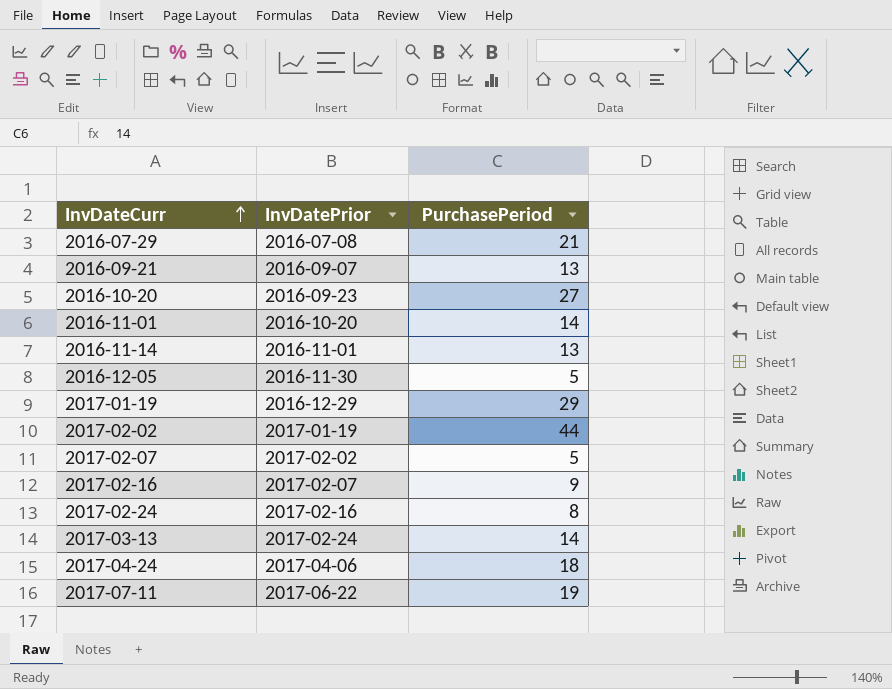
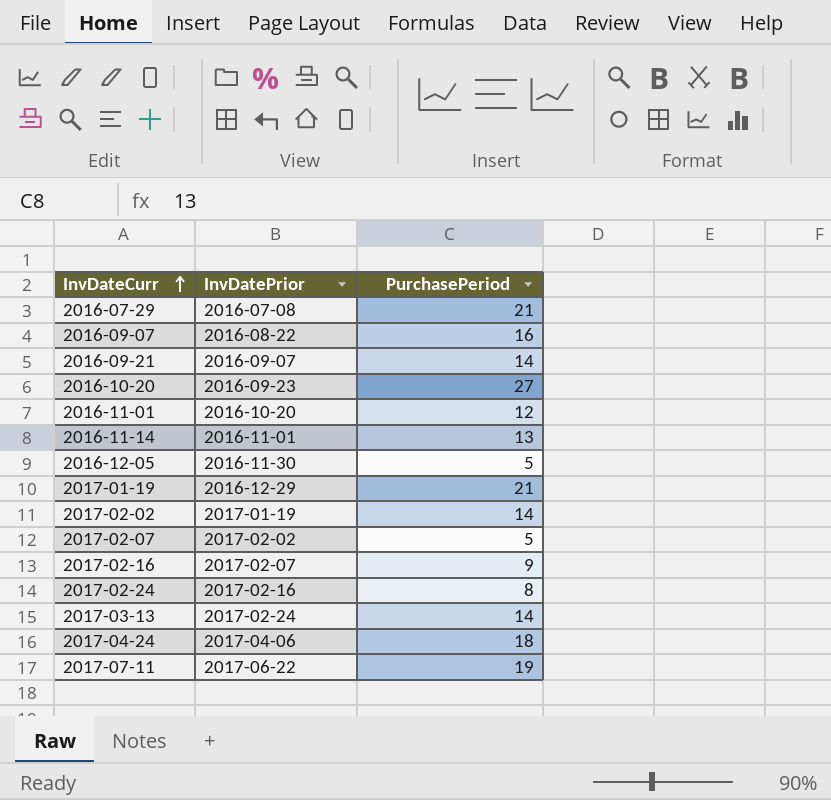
row 2016-09-07: none -> 2016-08-22 | 16
2016-09-21 | PurchasePeriod: 13 -> 14
2016-11-01 | PurchasePeriod: 14 -> 12
2017-01-19 | PurchasePeriod: 29 -> 21
2017-02-02 | PurchasePeriod: 44 -> 14

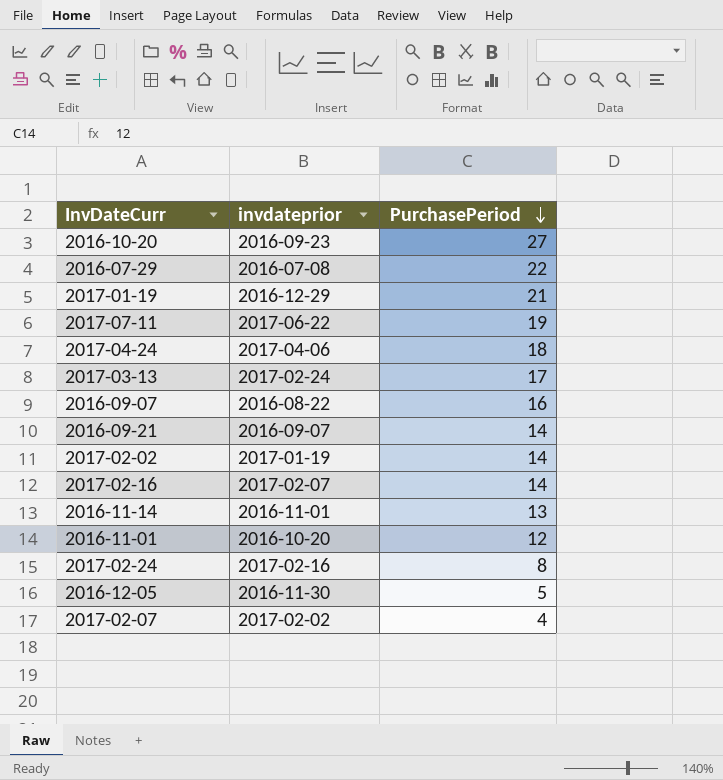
row order: InvDateCurr ascending -> PurchasePeriod descending
column name: InvDatePrior -> invdateprior
2016-07-29 | PurchasePeriod: 21 -> 22
2017-03-13 | PurchasePeriod: 14 -> 17
2017-02-16 | PurchasePeriod: 9 -> 14
2017-02-07 | PurchasePeriod: 5 -> 4

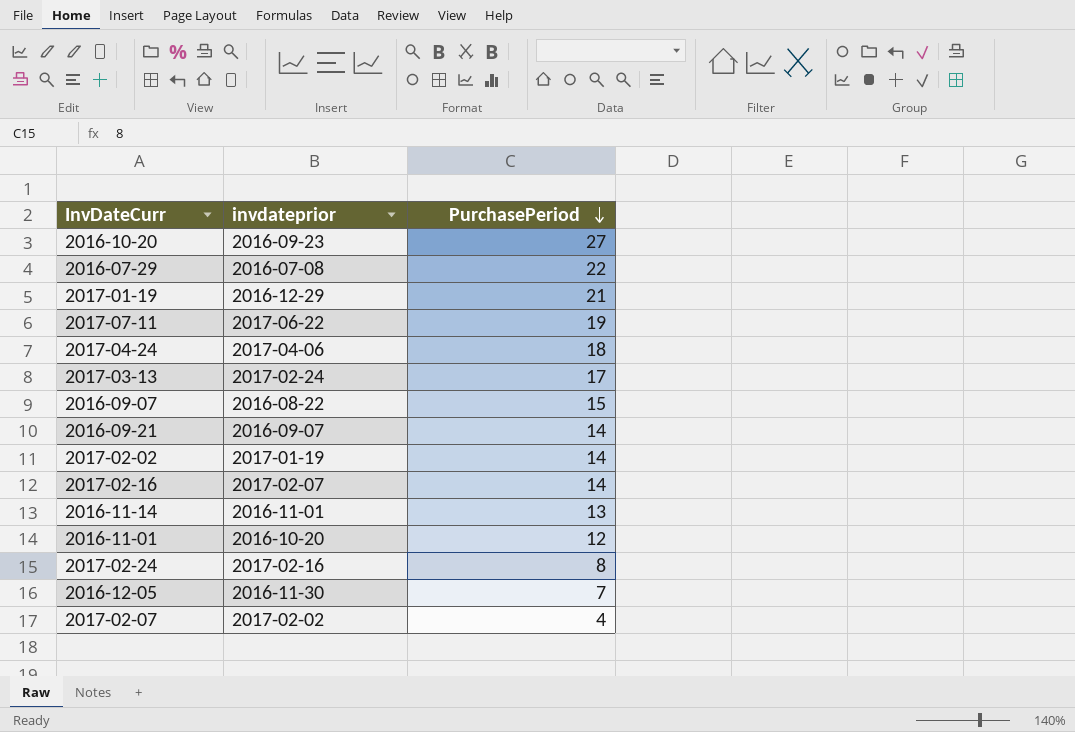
2016-09-07 | PurchasePeriod: 16 -> 15
2016-12-05 | PurchasePeriod: 5 -> 7

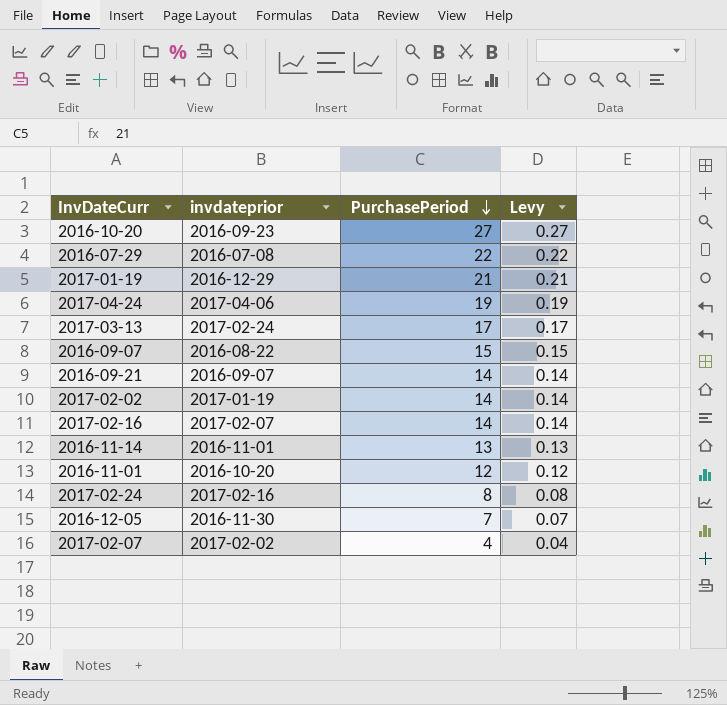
column Levy | formula: none -> [PurchasePeriod] * 0.01
row 2017-07-11: 2017-06-22 | 19 -> none
2017-04-24 | PurchasePeriod: 18 -> 19

